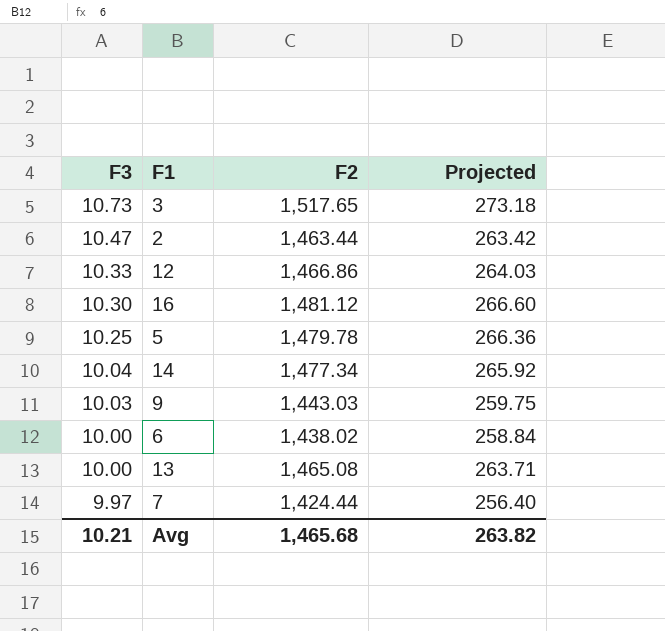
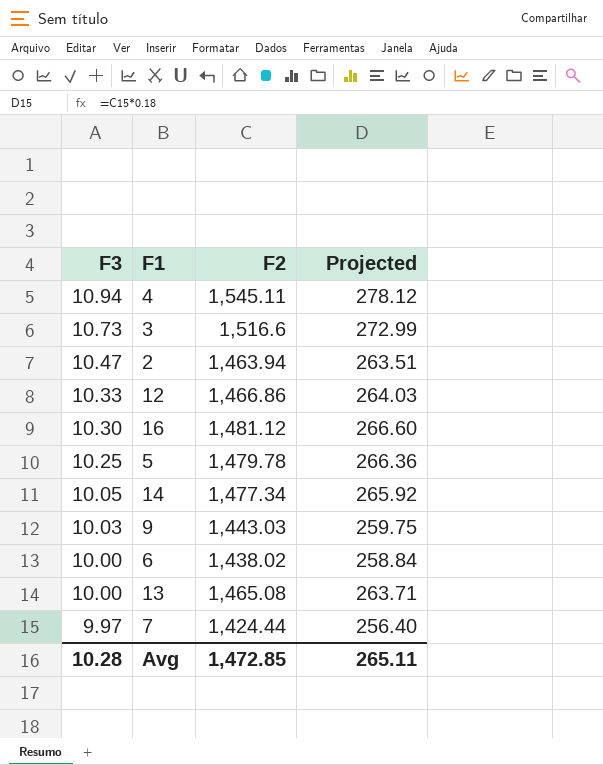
row 4: none -> 10.94 | 1,545.11 | 278.12
3 | F2: 1,517.65 -> 1,516.6
3 | Projected: 273.18 -> 272.99
2 | F2: 1,463.44 -> 1,463.94
2 | Projected: 263.42 -> 263.51
14 | F3: 10.04 -> 10.05
Avg | F3: 10.21 -> 10.28
Avg | F2: 1,465.68 -> 1,472.85
Avg | Projected: 263.82 -> 265.11

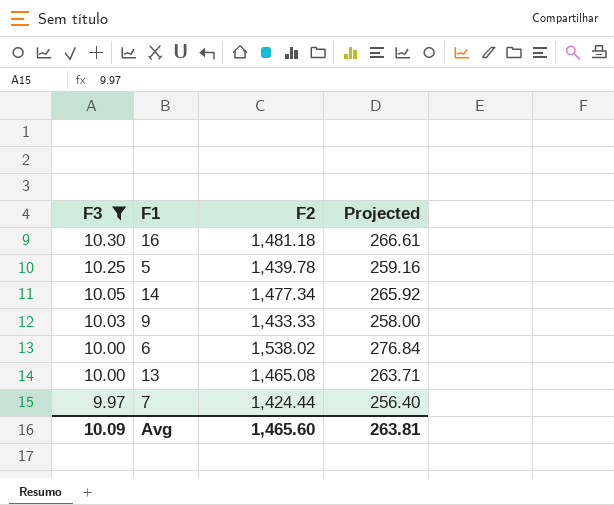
filter: none -> F3 <= 10.30
16 | F2: 1,481.12 -> 1,481.18
16 | Projected: 266.60 -> 266.61
5 | F2: 1,479.78 -> 1,439.78
5 | Projected: 266.36 -> 259.16
9 | F2: 1,443.03 -> 1,433.33
9 | Projected: 259.75 -> 258.00
6 | F2: 1,438.02 -> 1,538.02
6 | Projected: 258.84 -> 276.84
Avg | F3: 10.28 -> 10.09
Avg | F2: 1,472.85 -> 1,465.60
Avg | Projected: 265.11 -> 263.81

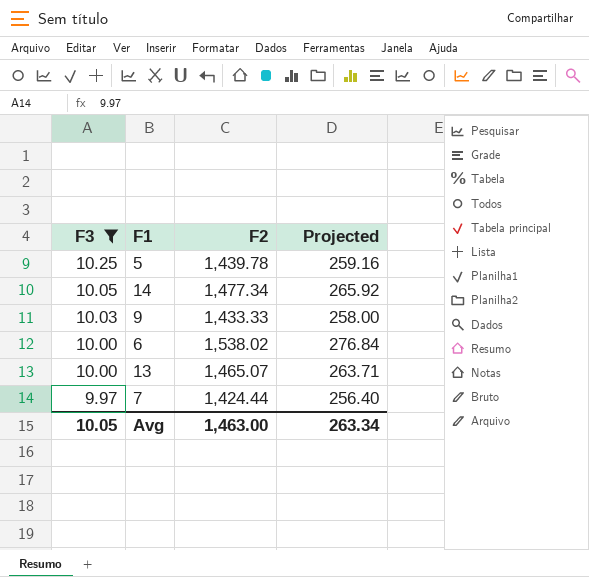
row 16: 10.30 | 1,481.18 | 266.61 -> none
13 | F2: 1,465.08 -> 1,465.07
Avg | F3: 10.09 -> 10.05
Avg | F2: 1,465.60 -> 1,463.00
Avg | Projected: 263.81 -> 263.34

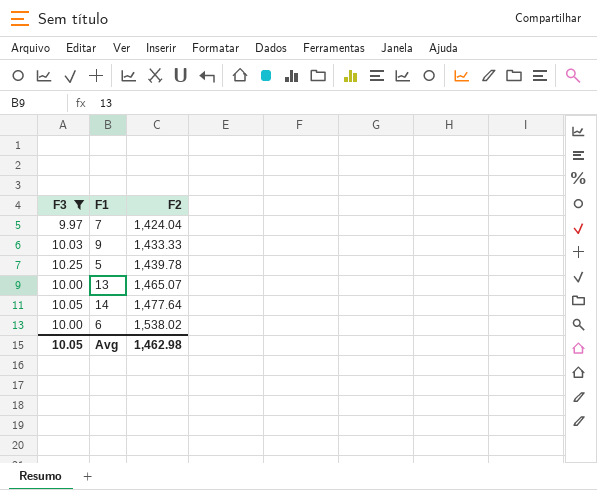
row order: F3 descending -> F2 ascending
column Projected | formula: [F2] * 0.18 -> none
7 | F2: 1,424.44 -> 1,424.04
14 | F2: 1,477.34 -> 1,477.64
Avg | F2: 1,463.00 -> 1,462.98

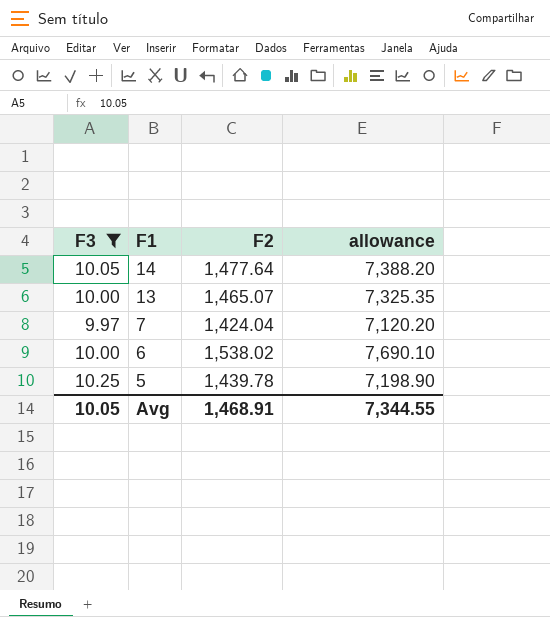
row order: F2 ascending -> F1 descending
column allowance | formula: none -> [F2] * 5
row 9: 10.03 | 1,433.33 -> none
Avg | F2: 1,462.98 -> 1,468.91

